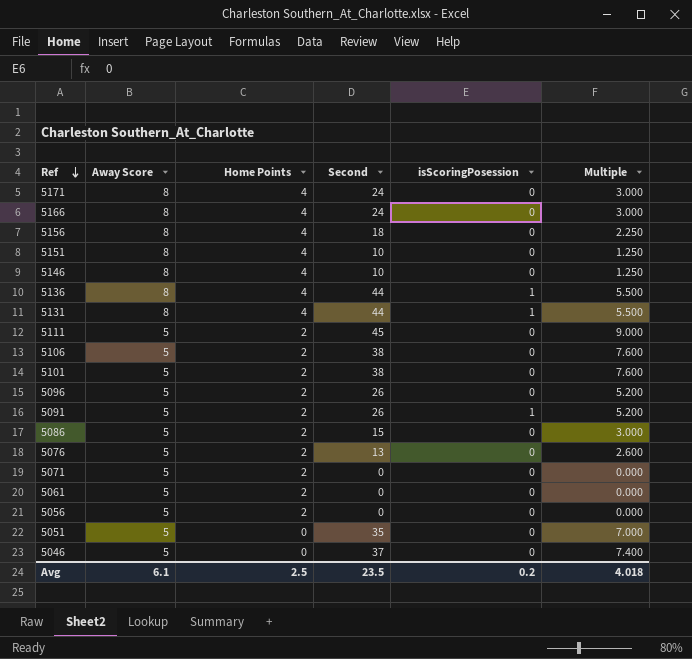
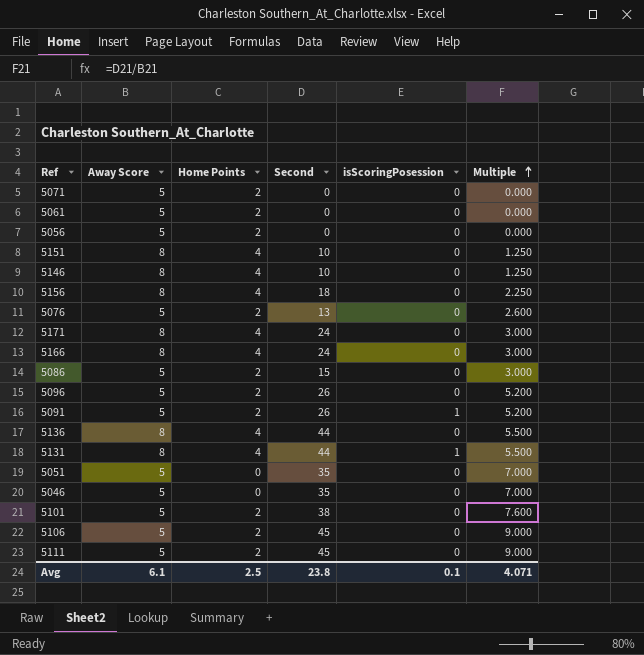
row order: Ref descending -> Multiple ascending
5136 | isScoringPosession: 1 -> 0
5046 | Second: 37 -> 35
5046 | Multiple: 7.400 -> 7.000
5106 | Second: 38 -> 45
5106 | Multiple: 7.600 -> 9.000
Avg | Second: 23.5 -> 23.8
Avg | isScoringPosession: 0.2 -> 0.1
Avg | Multiple: 4.018 -> 4.071

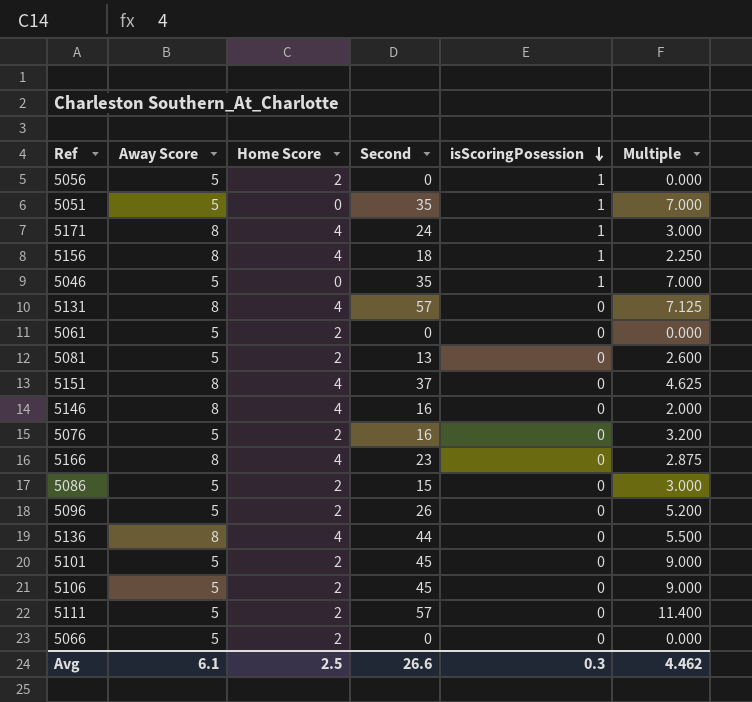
row order: Multiple ascending -> isScoringPosession descending
column name: Home Points -> Home Score
row 5071: 5 | 2 | 0 | 0 | 0.000 -> none
row 5091: 5 | 2 | 26 | 1 | 5.200 -> none
5056 | isScoringPosession: 0 -> 1
5051 | isScoringPosession: 0 -> 1
5171 | isScoringPosession: 0 -> 1
5156 | isScoringPosession: 0 -> 1
5046 | isScoringPosession: 0 -> 1
5131 | Second: 44 -> 57
5131 | isScoringPosession: 1 -> 0
5131 | Multiple: 5.500 -> 7.125
row 5081: none -> 5 | 2 | 13 | 0 | 2.600
5151 | Second: 10 -> 37
5151 | Multiple: 1.250 -> 4.625
5146 | Second: 10 -> 16
5146 | Multiple: 1.250 -> 2.000
5076 | Second: 13 -> 16
5076 | Multiple: 2.600 -> 3.200
5166 | Second: 24 -> 23
5166 | Multiple: 3.000 -> 2.875
5101 | Second: 38 -> 45
5101 | Multiple: 7.600 -> 9.000
5111 | Second: 45 -> 57
5111 | Multiple: 9.000 -> 11.400
row 5066: none -> 5 | 2 | 0 | 0 | 0.000
Avg | Second: 23.8 -> 26.6
Avg | isScoringPosession: 0.1 -> 0.3
Avg | Multiple: 4.071 -> 4.462

